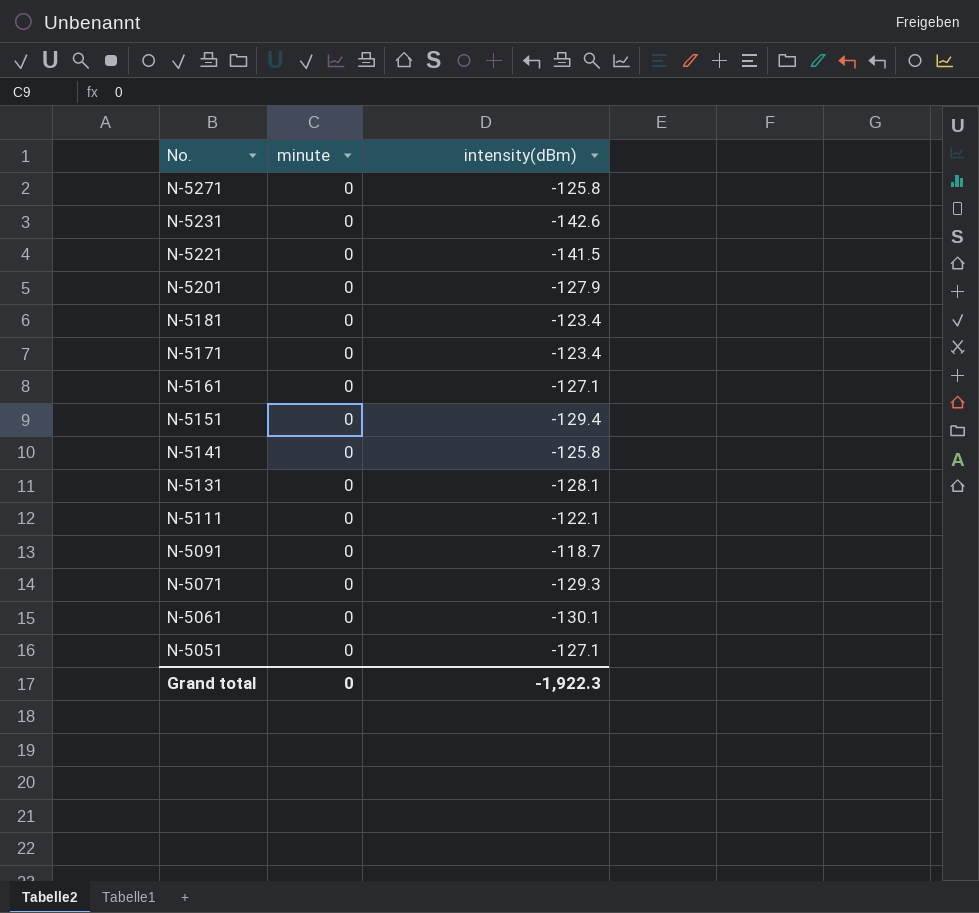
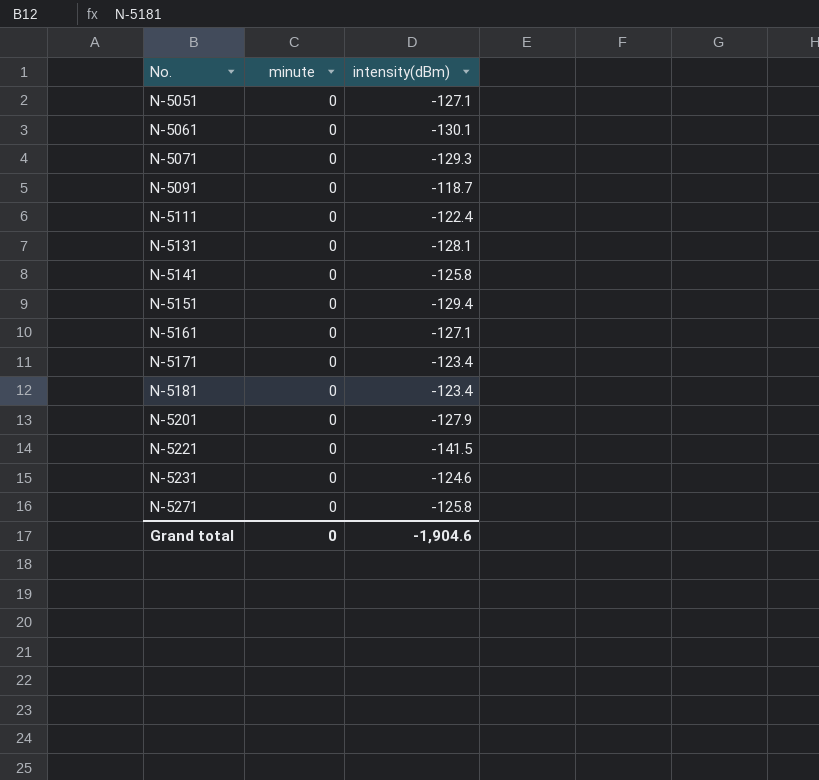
row order: No. descending -> No. ascending
N-5111 | intensity(dBm): -122.1 -> -122.4
N-5231 | intensity(dBm): -142.6 -> -124.6
Grand total | intensity(dBm): -1,922.3 -> -1,904.6

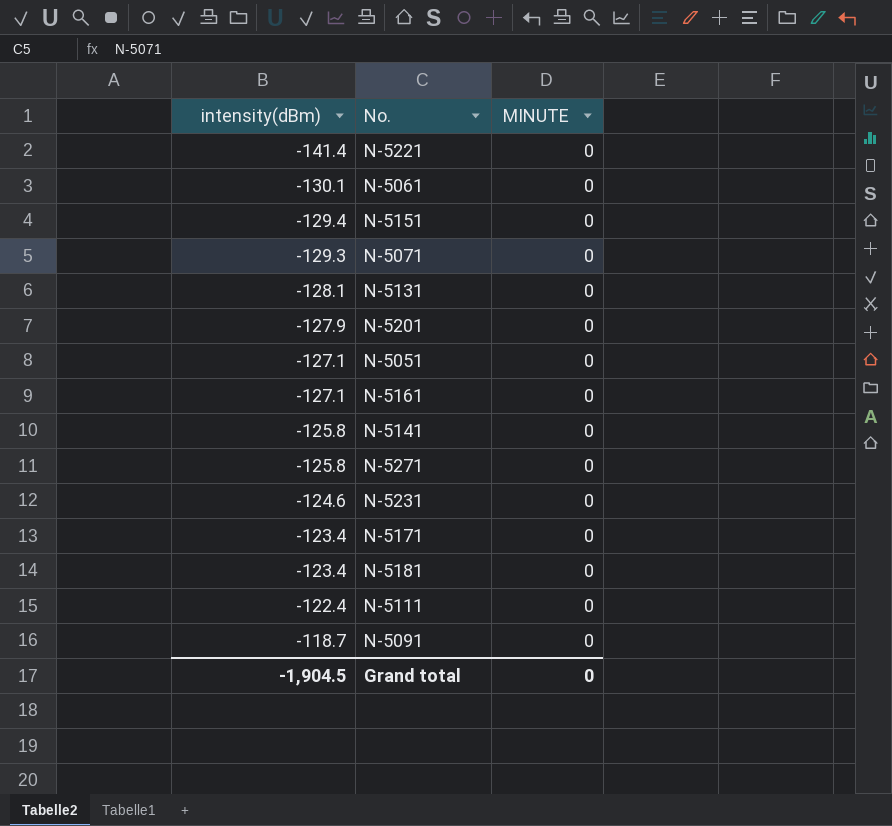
row order: No. ascending -> intensity(dBm) ascending
column intensity(dBm) | position: 3 -> 1
column name: minute -> MINUTE
N-5221 | intensity(dBm): -141.5 -> -141.4
Grand total | intensity(dBm): -1,904.6 -> -1,904.5

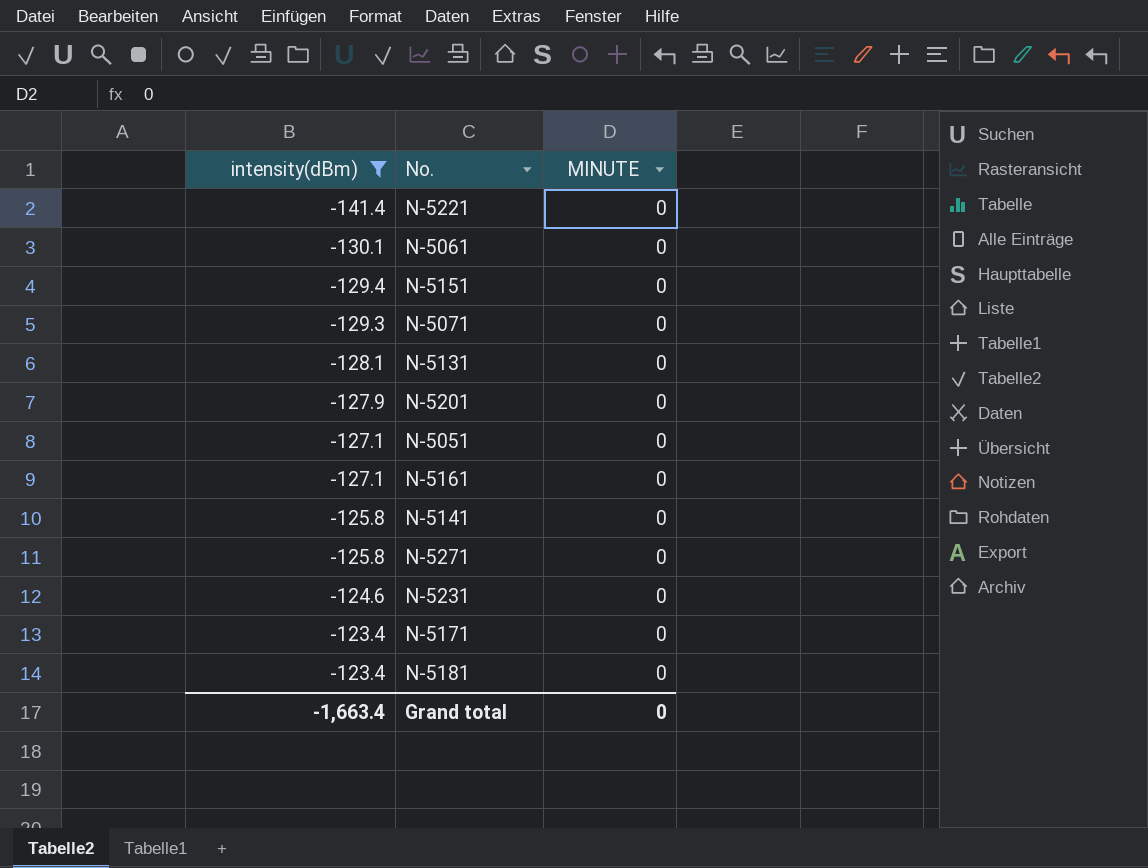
filter: none -> intensity(dBm) <= -123.4
Grand total | intensity(dBm): -1,904.5 -> -1,663.4

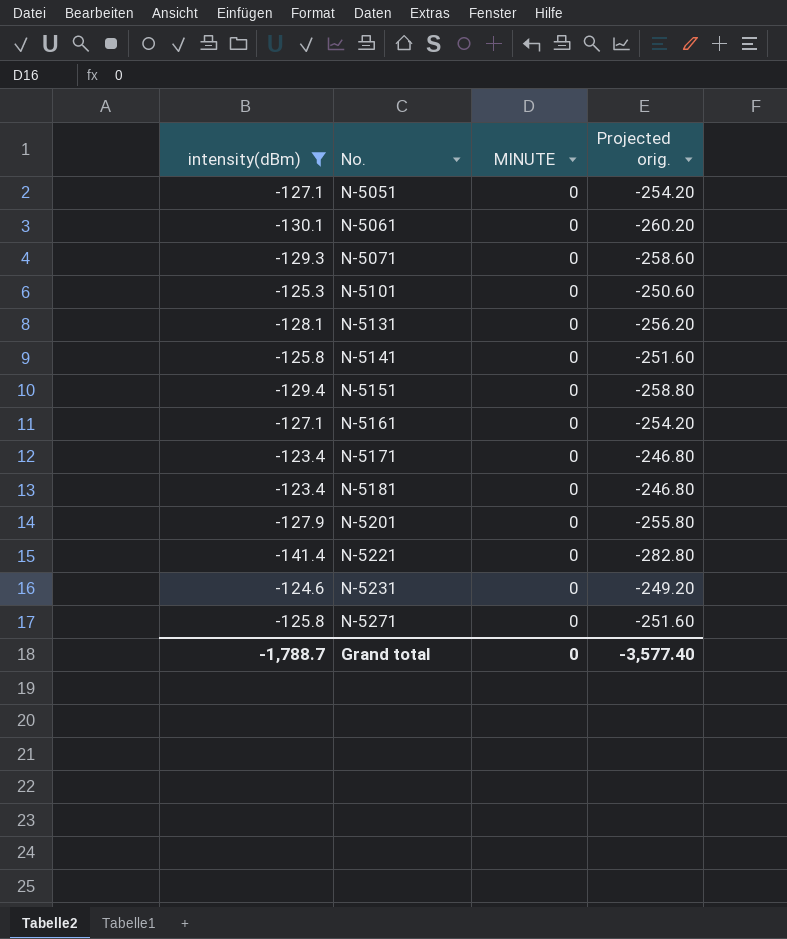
row order: intensity(dBm) ascending -> No. ascending
column Projected orig. | formula: none -> [intensity(dBm)] * 2
row N-5101: none -> -125.3 | 0 | -250.60
Grand total | intensity(dBm): -1,663.4 -> -1,788.7

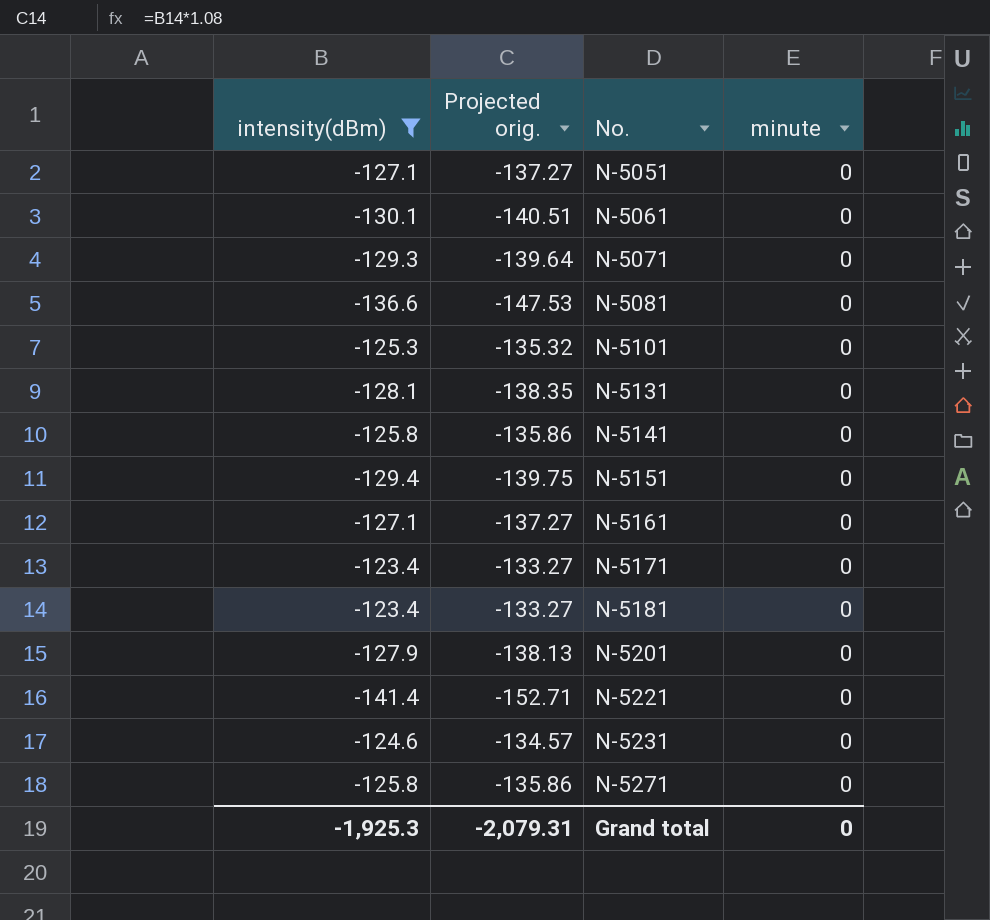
column Projected orig. | formula: [intensity(dBm)] * 2 -> [intensity(dBm)] * 1.08
column Projected orig. | position: 4 -> 2
column name: MINUTE -> minute
row N-5081: none -> -136.6 | -147.53 | 0
Grand total | intensity(dBm): -1,788.7 -> -1,925.3
Grand total | Projected orig.: -3,577.40 -> -2,079.31

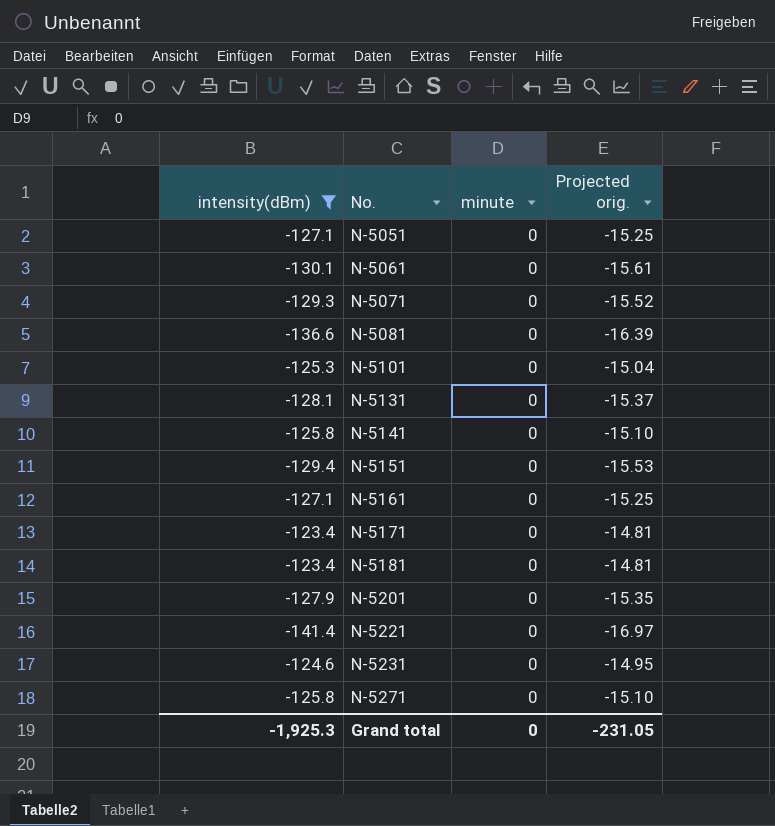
column Projected orig. | formula: [intensity(dBm)] * 1.08 -> [intensity(dBm)] * 0.12
column Projected orig. | position: 2 -> 4
Grand total | Projected orig.: -2,079.31 -> -231.05

